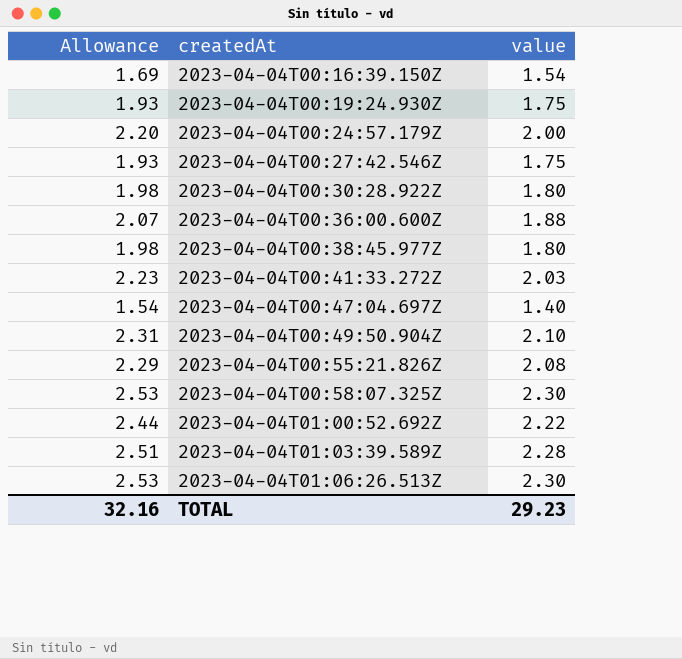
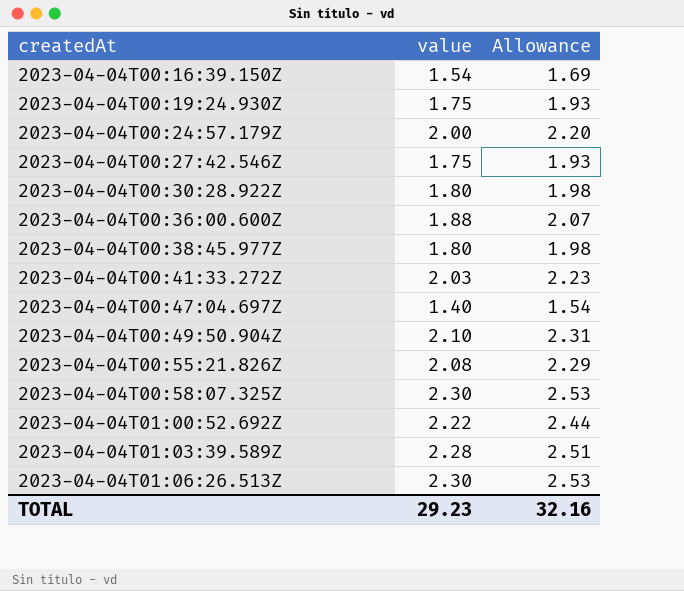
column Allowance | position: 1 -> 3

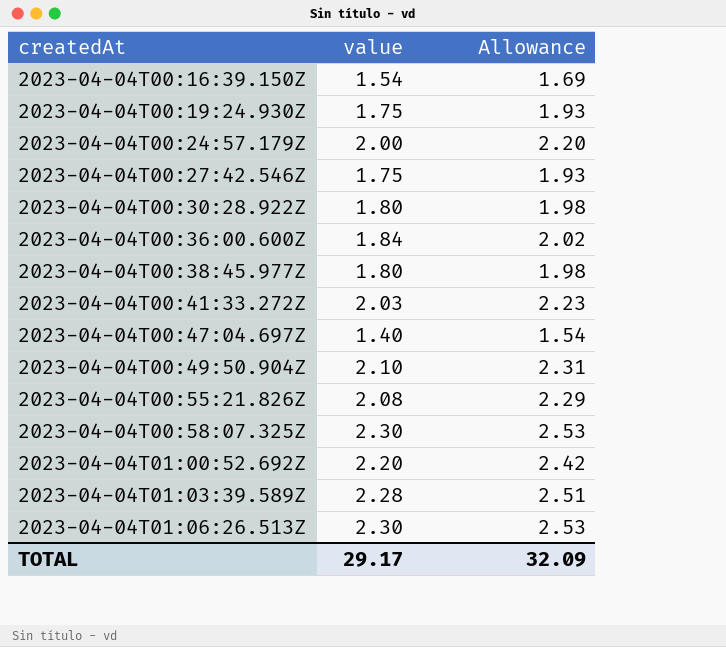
2023-04-04T00:36:00.600Z | value: 1.88 -> 1.84
2023-04-04T00:36:00.600Z | Allowance: 2.07 -> 2.02
2023-04-04T01:00:52.692Z | value: 2.22 -> 2.20
2023-04-04T01:00:52.692Z | Allowance: 2.44 -> 2.42
TOTAL | value: 29.23 -> 29.17
TOTAL | Allowance: 32.16 -> 32.09

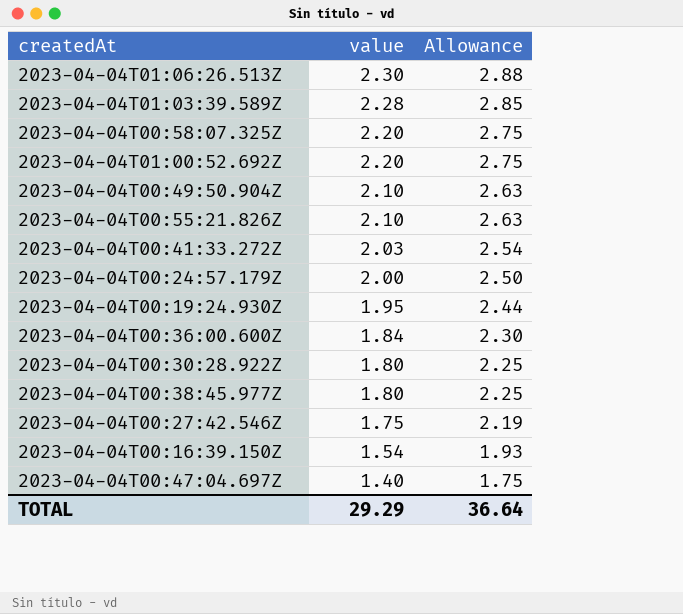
row order: createdAt ascending -> value descending
column Allowance | formula: [value] * 1.1 -> [value] * 1.25
2023-04-04T00:58:07.325Z | value: 2.30 -> 2.20
2023-04-04T00:55:21.826Z | value: 2.08 -> 2.10
2023-04-04T00:19:24.930Z | value: 1.75 -> 1.95
TOTAL | value: 29.17 -> 29.29
TOTAL | Allowance: 32.09 -> 36.64

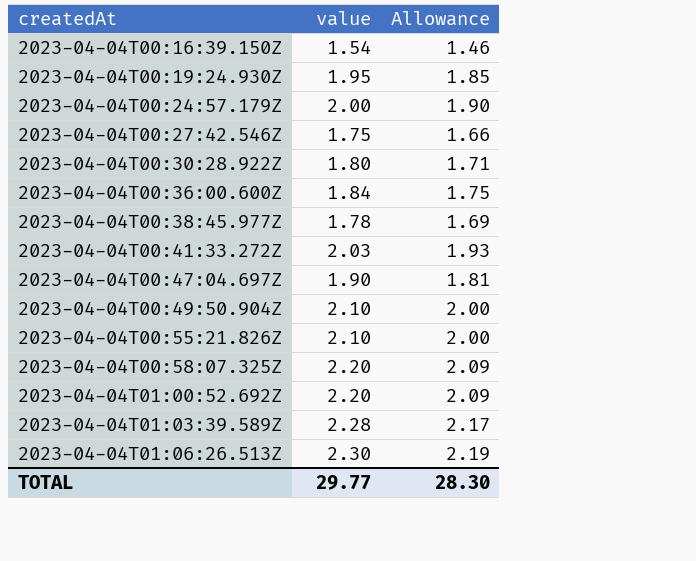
row order: value descending -> createdAt ascending
column Allowance | formula: [value] * 1.25 -> [value] * 0.95
2023-04-04T00:38:45.977Z | value: 1.80 -> 1.78
2023-04-04T00:47:04.697Z | value: 1.40 -> 1.90
TOTAL | value: 29.29 -> 29.77
TOTAL | Allowance: 36.64 -> 28.30

